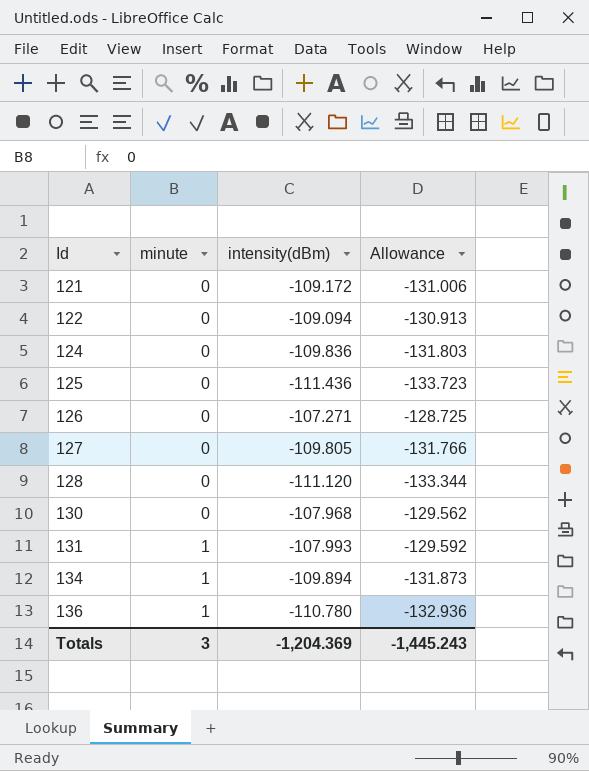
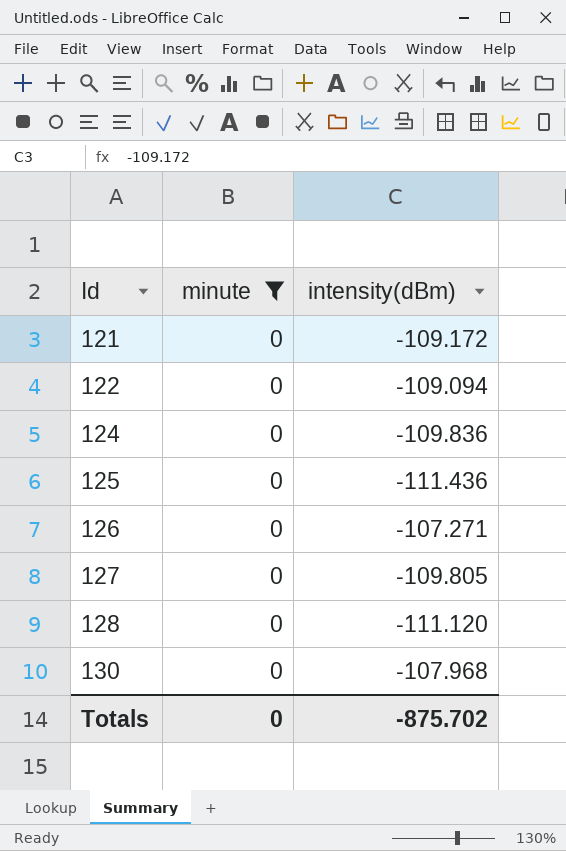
filter: none -> minute = 0
column Allowance | formula: [intensity(dBm)] * 1.2 -> none
Totals | minute: 3 -> 0
Totals | intensity(dBm): -1,204.369 -> -875.702

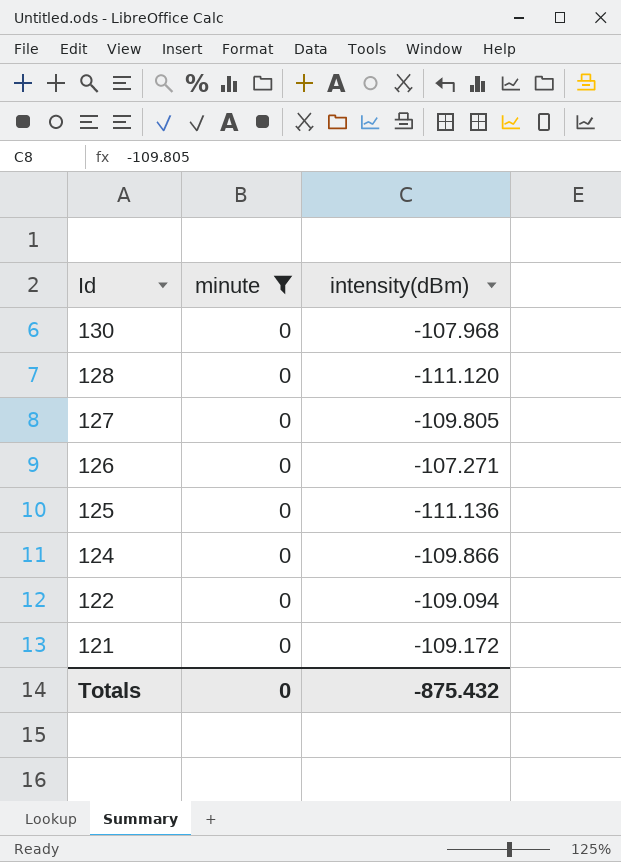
row order: Id ascending -> Id descending
125 | intensity(dBm): -111.436 -> -111.136
124 | intensity(dBm): -109.836 -> -109.866
Totals | intensity(dBm): -875.702 -> -875.432

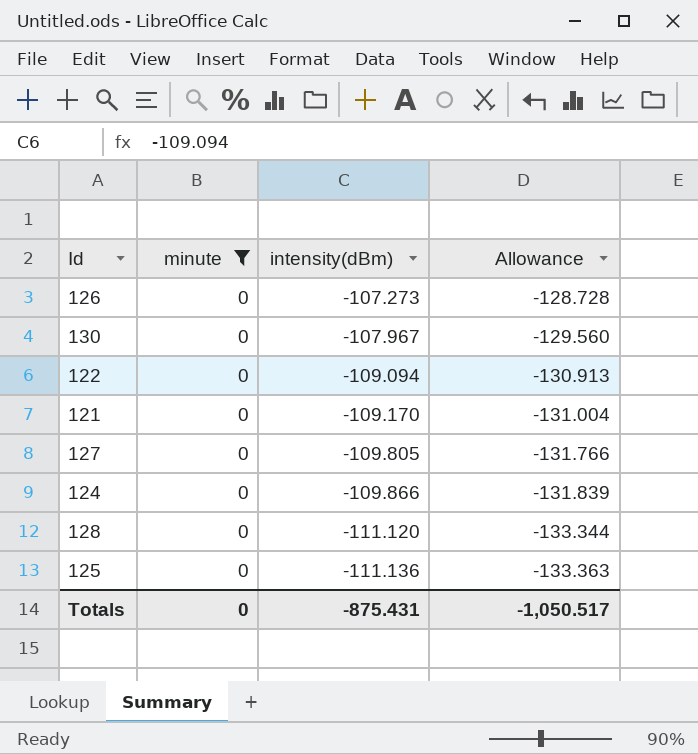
row order: Id descending -> intensity(dBm) descending
column Allowance | formula: none -> [intensity(dBm)] * 1.2
126 | intensity(dBm): -107.271 -> -107.273
130 | intensity(dBm): -107.968 -> -107.967
121 | intensity(dBm): -109.172 -> -109.170
Totals | intensity(dBm): -875.432 -> -875.431

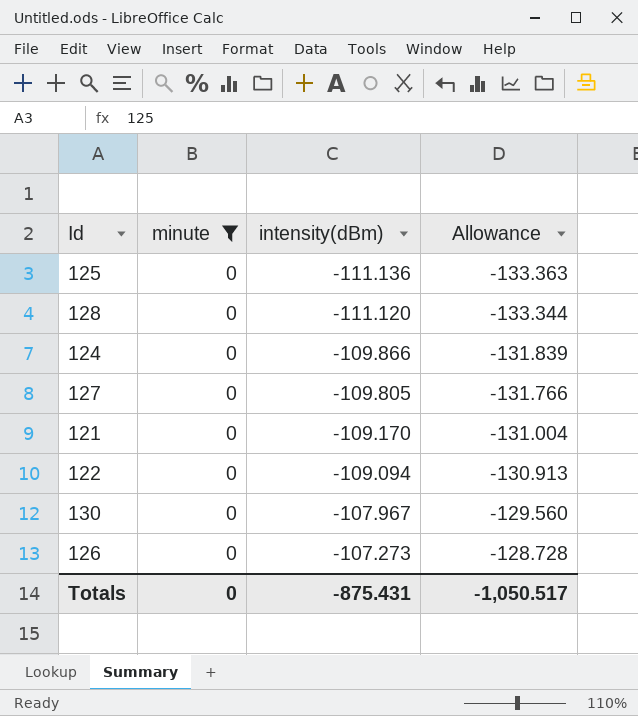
row order: intensity(dBm) descending -> intensity(dBm) ascending

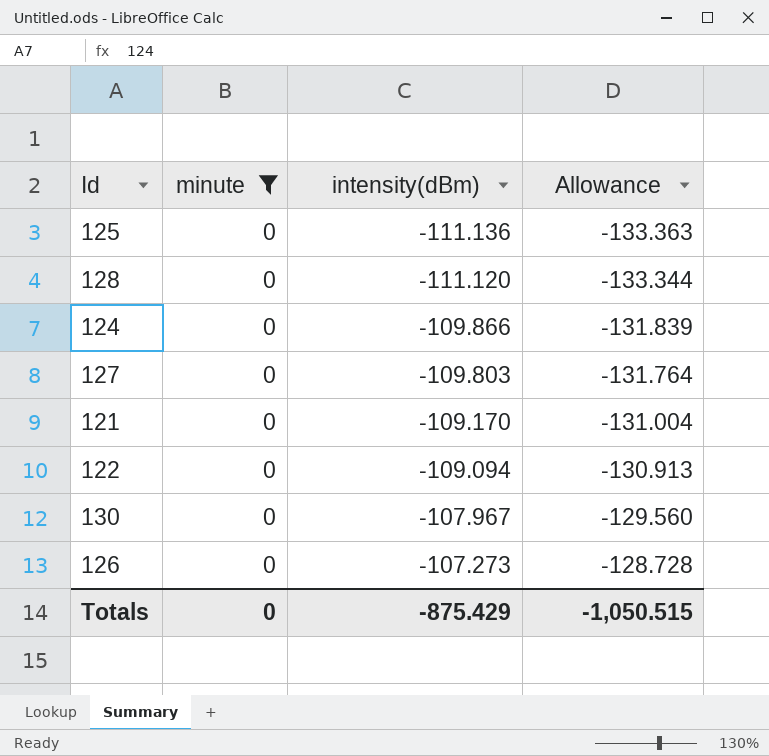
127 | intensity(dBm): -109.805 -> -109.803
127 | Allowance: -131.766 -> -131.764
Totals | intensity(dBm): -875.431 -> -875.429
Totals | Allowance: -1,050.517 -> -1,050.515

